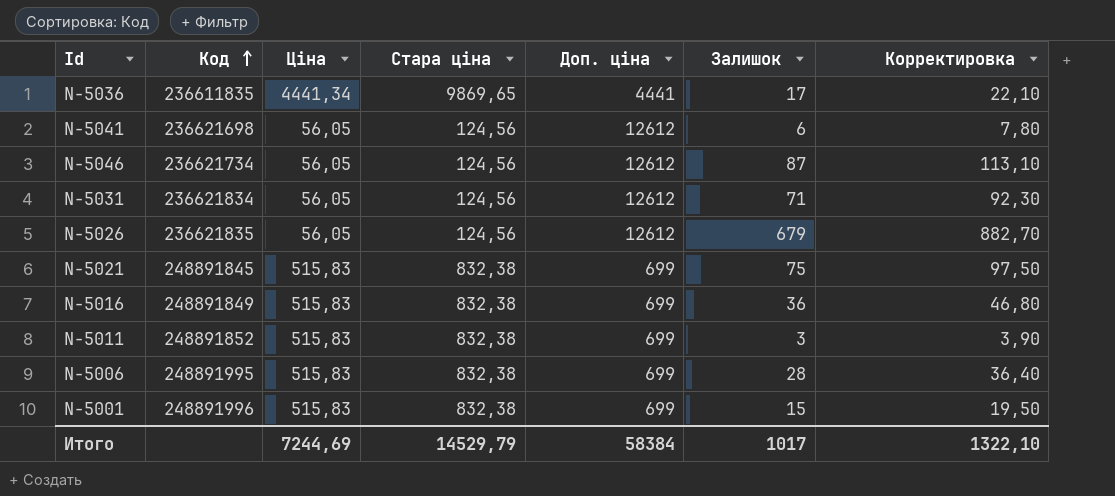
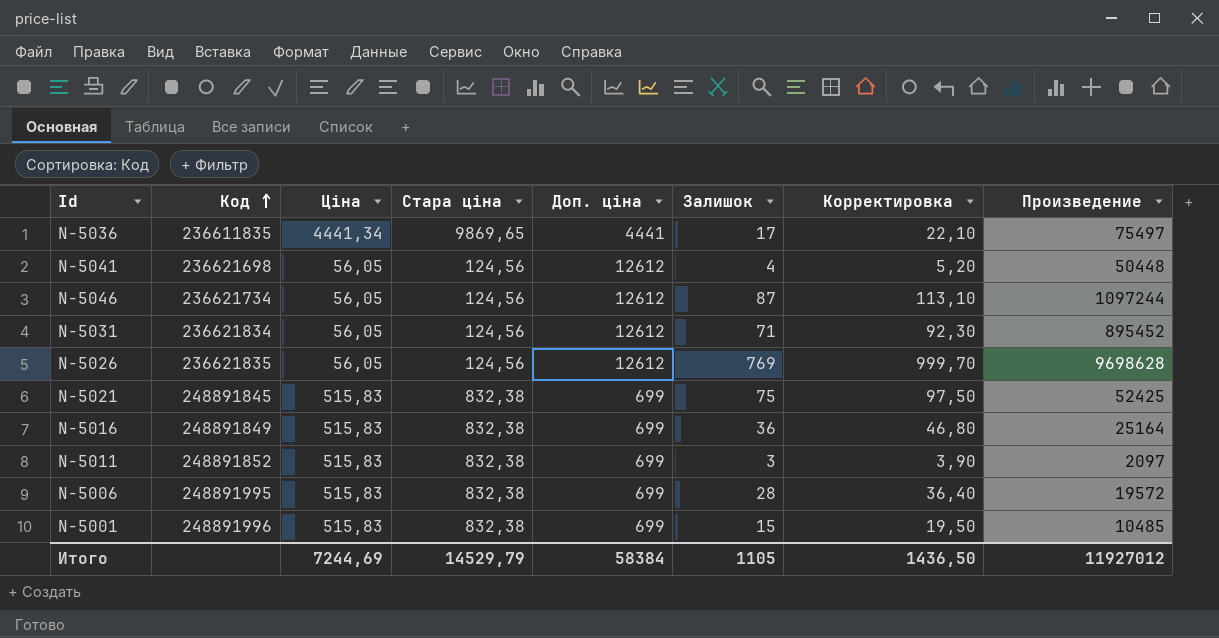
column Произведение | formula: none -> [Доп. ціна] * [Залишок]
N-5041 | Залишок: 6 -> 4
N-5041 | Корректировка: 7,80 -> 5,20
N-5026 | Залишок: 679 -> 769
N-5026 | Корректировка: 882,70 -> 999,70
Итого | Залишок: 1017 -> 1105
Итого | Корректировка: 1322,10 -> 1436,50

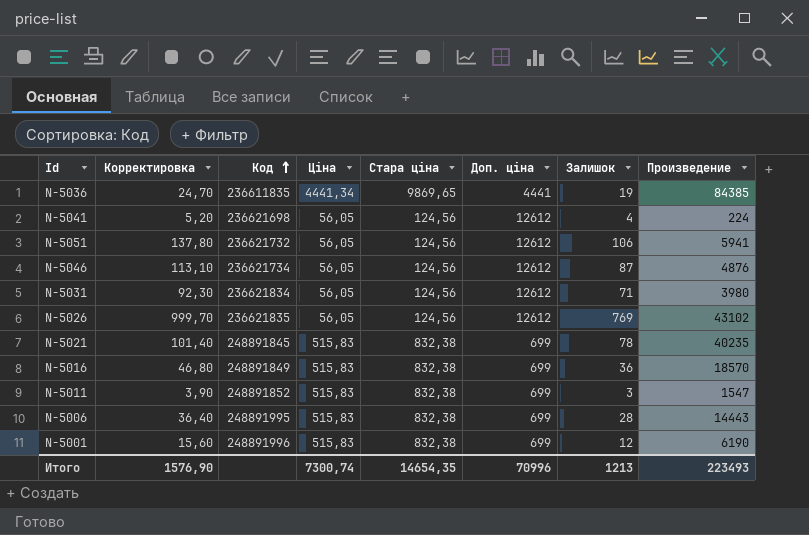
column Корректировка | position: 7 -> 2
column Произведение | formula: [Доп. ціна] * [Залишок] -> [Ціна] * [Залишок]
N-5036 | Корректировка: 22,10 -> 24,70
N-5036 | Залишок: 17 -> 19
row N-5051: none -> 137,80 | 236621732 | 56,05 | 124,56 | 12612 | 106 | 5941
N-5021 | Корректировка: 97,50 -> 101,40
N-5021 | Залишок: 75 -> 78
N-5001 | Корректировка: 19,50 -> 15,60
N-5001 | Залишок: 15 -> 12
Итого | Корректировка: 1436,50 -> 1576,90
Итого | Ціна: 7244,69 -> 7300,74
Итого | Стара ціна: 14529,79 -> 14654,35
Итого | Доп. ціна: 58384 -> 70996
Итого | Залишок: 1105 -> 1213
Итого | Произведение: 11927012 -> 223493

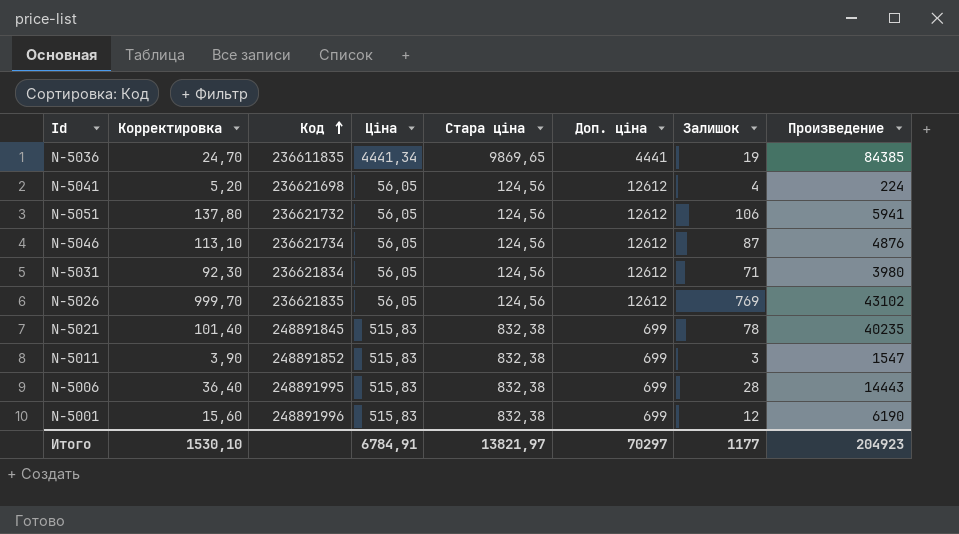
row N-5016: 46,80 | 248891849 | 515,83 | 832,38 | 699 | 36 | 18570 -> none
Итого | Корректировка: 1576,90 -> 1530,10
Итого | Ціна: 7300,74 -> 6784,91
Итого | Стара ціна: 14654,35 -> 13821,97
Итого | Доп. ціна: 70996 -> 70297
Итого | Залишок: 1213 -> 1177
Итого | Произведение: 223493 -> 204923

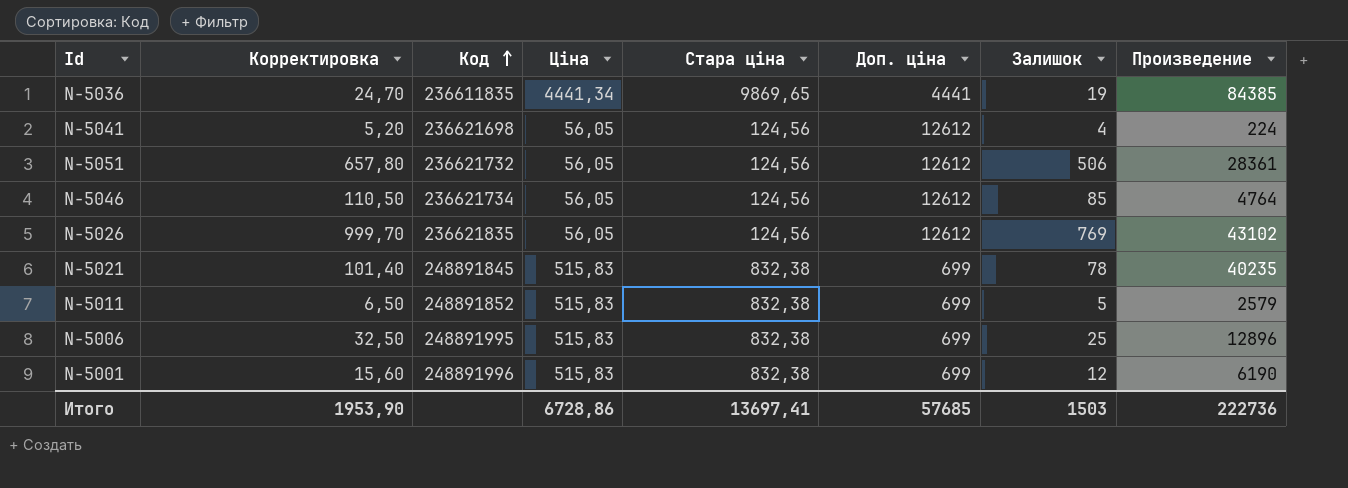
row N-5031: 92,30 | 236621834 | 56,05 | 124,56 | 12612 | 71 | 3980 -> none
N-5051 | Корректировка: 137,80 -> 657,80
N-5051 | Залишок: 106 -> 506
N-5051 | Произведение: 5941 -> 28361
N-5046 | Корректировка: 113,10 -> 110,50
N-5046 | Залишок: 87 -> 85
N-5046 | Произведение: 4876 -> 4764
N-5011 | Корректировка: 3,90 -> 6,50
N-5011 | Залишок: 3 -> 5
N-5011 | Произведение: 1547 -> 2579
N-5006 | Корректировка: 36,40 -> 32,50
N-5006 | Залишок: 28 -> 25
N-5006 | Произведение: 14443 -> 12896
Итого | Корректировка: 1530,10 -> 1953,90
Итого | Ціна: 6784,91 -> 6728,86
Итого | Стара ціна: 13821,97 -> 13697,41
Итого | Доп. ціна: 70297 -> 57685
Итого | Залишок: 1177 -> 1503
Итого | Произведение: 204923 -> 222736

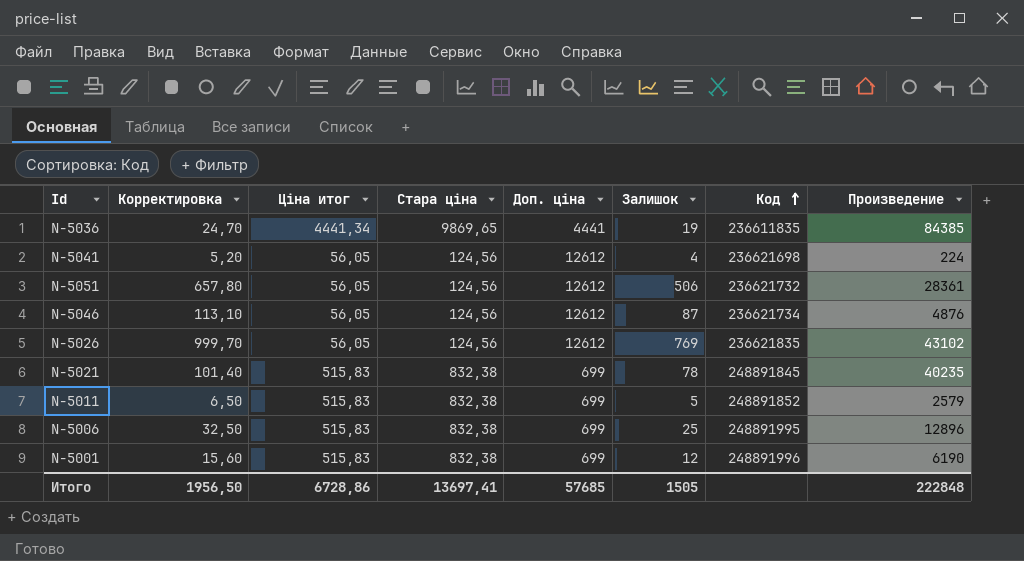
column name: Ціна -> Ціна итог
column Код | position: 3 -> 7
N-5046 | Корректировка: 110,50 -> 113,10
N-5046 | Залишок: 85 -> 87
N-5046 | Произведение: 4764 -> 4876
Итого | Корректировка: 1953,90 -> 1956,50
Итого | Залишок: 1503 -> 1505
Итого | Произведение: 222736 -> 222848

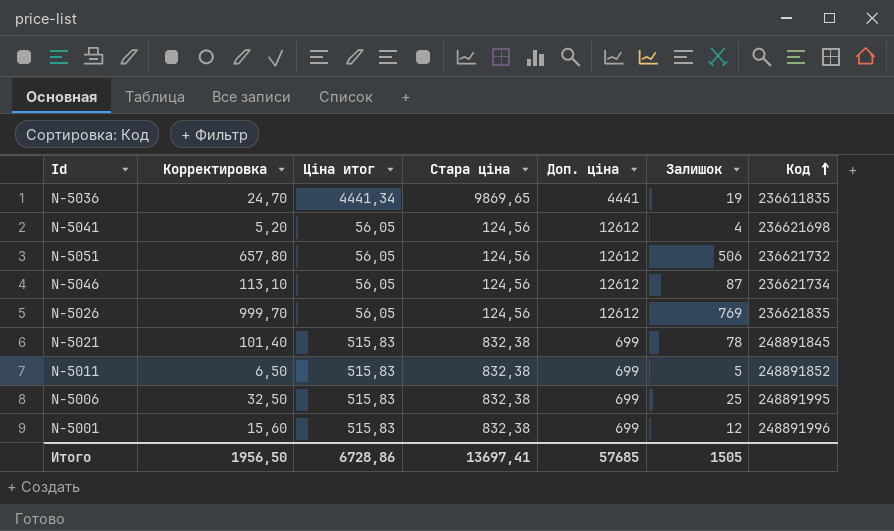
column Произведение | formula: [Ціна итог] * [Залишок] -> none

